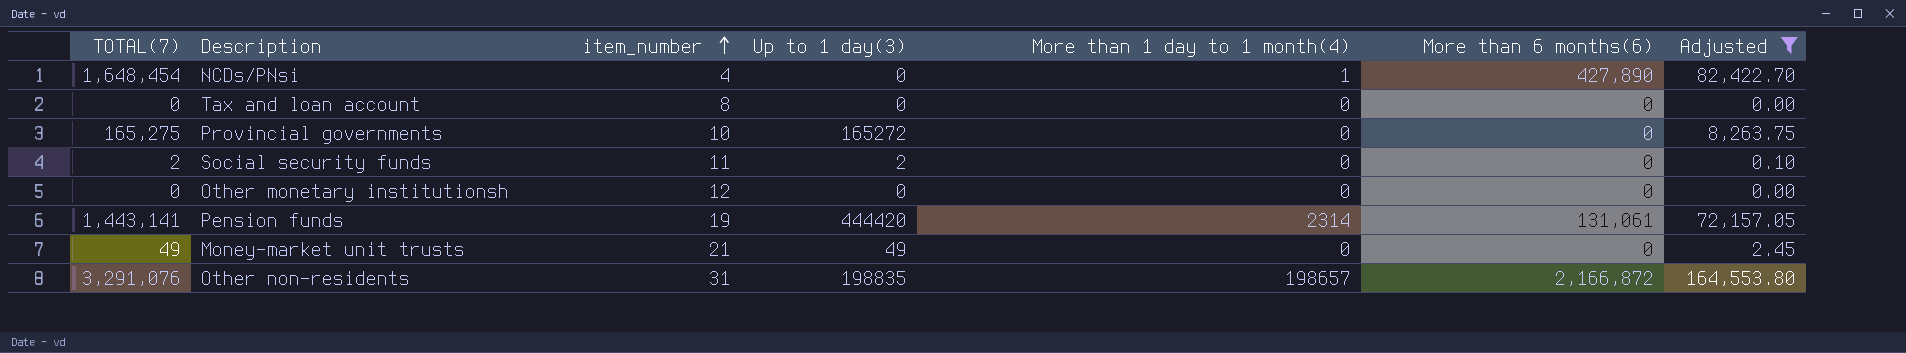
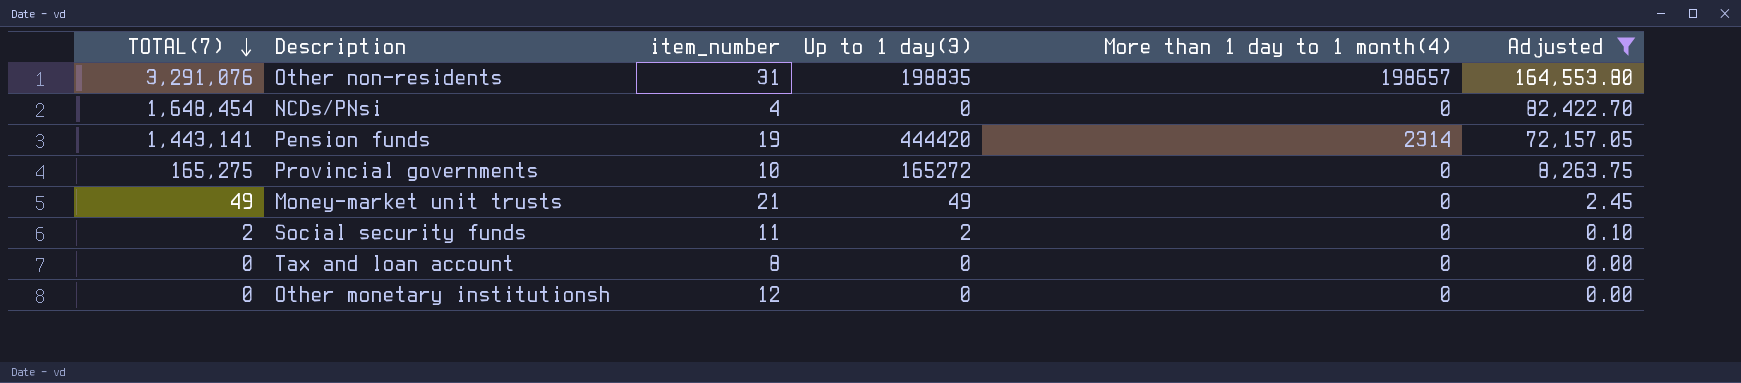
row order: item_number ascending -> TOTAL(7) descending
column More than 6 months(6) | position: 6 -> none
NCDs/PNsi | More than 1 day to 1 month(4): 1 -> 0

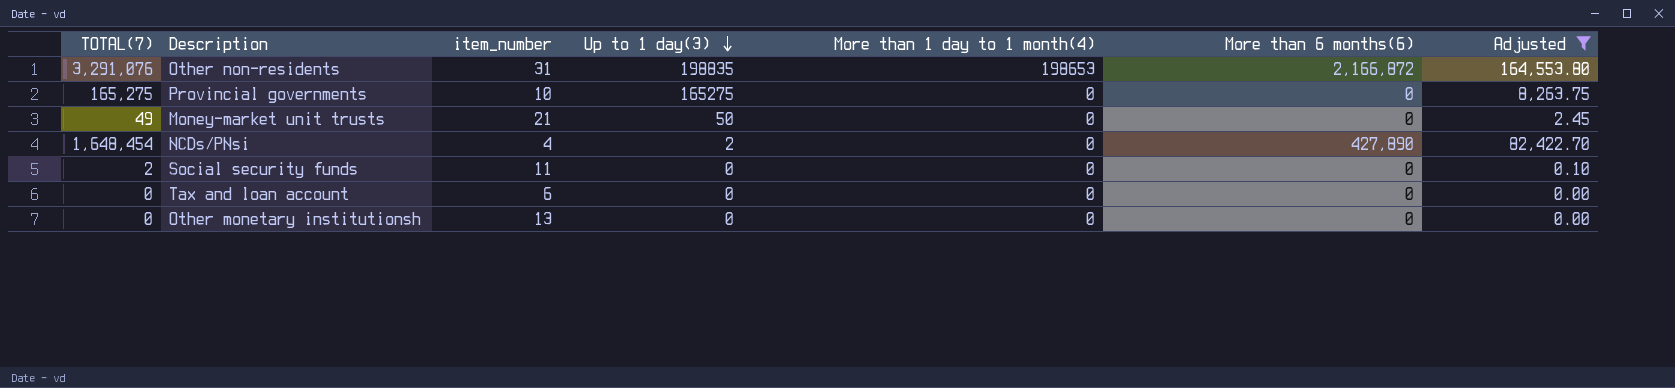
row order: TOTAL(7) descending -> Up to 1 day(3) descending
column More than 6 months(6) | position: none -> 6
row Pension funds: 1,443,141 | 19 | 444420 | 2314 | 72,157.05 -> none
Other non-residents | More than 1 day to 1 month(4): 198657 -> 198653
Provincial governments | Up to 1 day(3): 165272 -> 165275
Money-market unit trusts | Up to 1 day(3): 49 -> 50
NCDs/PNsi | Up to 1 day(3): 0 -> 2
Social security funds | Up to 1 day(3): 2 -> 0
Tax and loan account | item_number: 8 -> 6
Other monetary institutionsh | item_number: 12 -> 13

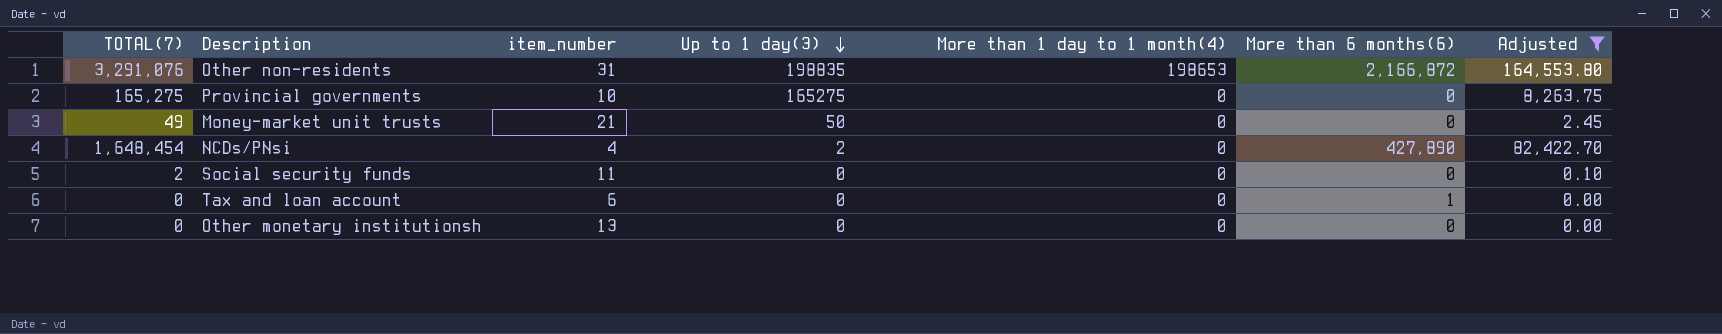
Tax and loan account | More than 6 months(6): 0 -> 1

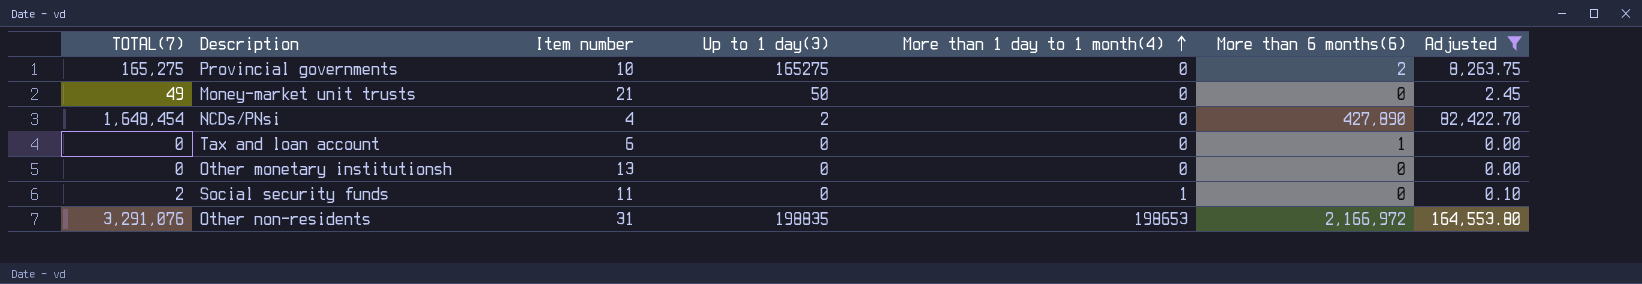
row order: Up to 1 day(3) descending -> More than 1 day to 1 month(4) ascending
column name: item_number -> Item number
Provincial governments | More than 6 months(6): 0 -> 2
Social security funds | More than 1 day to 1 month(4): 0 -> 1
Other non-residents | More than 6 months(6): 2,166,872 -> 2,166,972

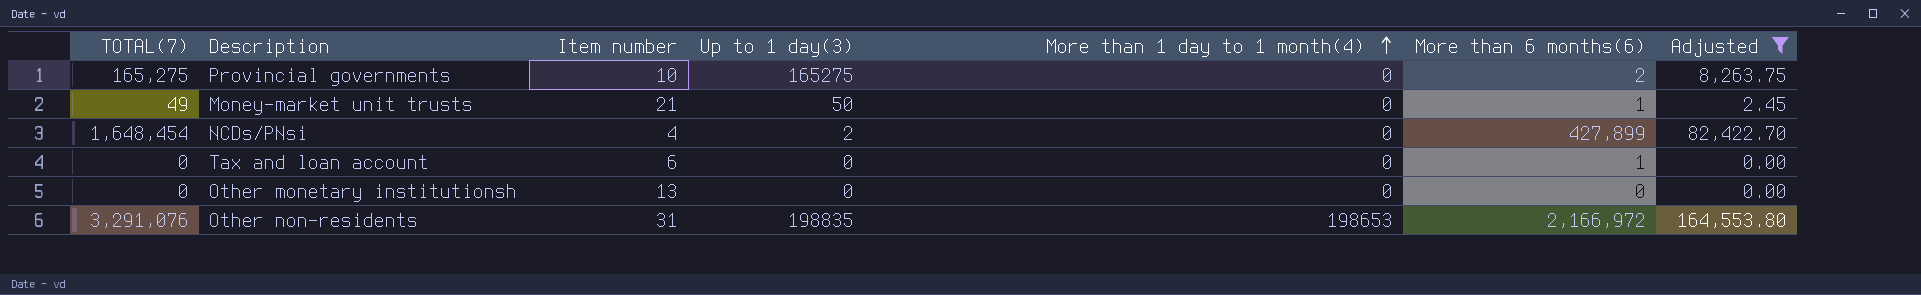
row Social security funds: 2 | 11 | 0 | 1 | 0 | 0.10 -> none
Money-market unit trusts | More than 6 months(6): 0 -> 1
NCDs/PNsi | More than 6 months(6): 427,890 -> 427,899

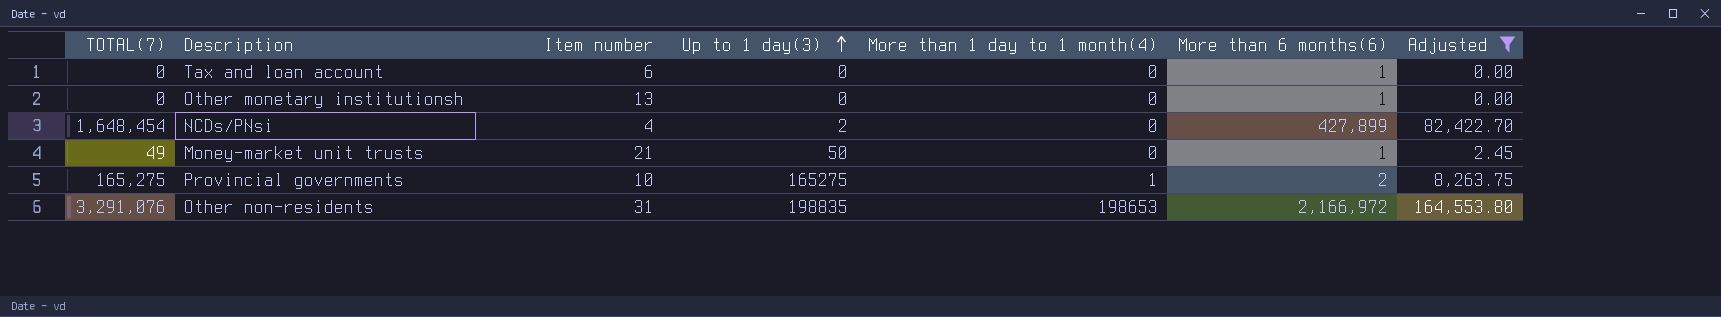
row order: More than 1 day to 1 month(4) ascending -> Up to 1 day(3) ascending
Other monetary institutionsh | More than 6 months(6): 0 -> 1
Provincial governments | More than 1 day to 1 month(4): 0 -> 1

